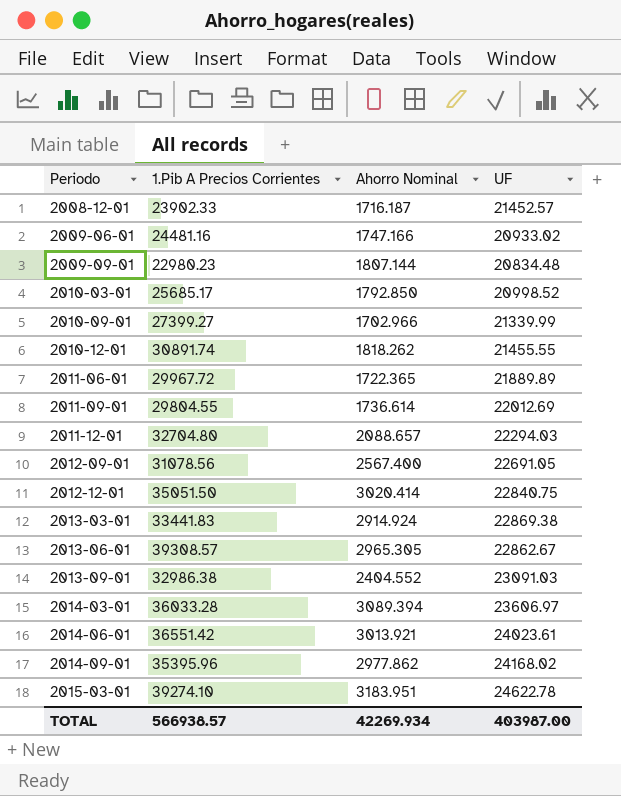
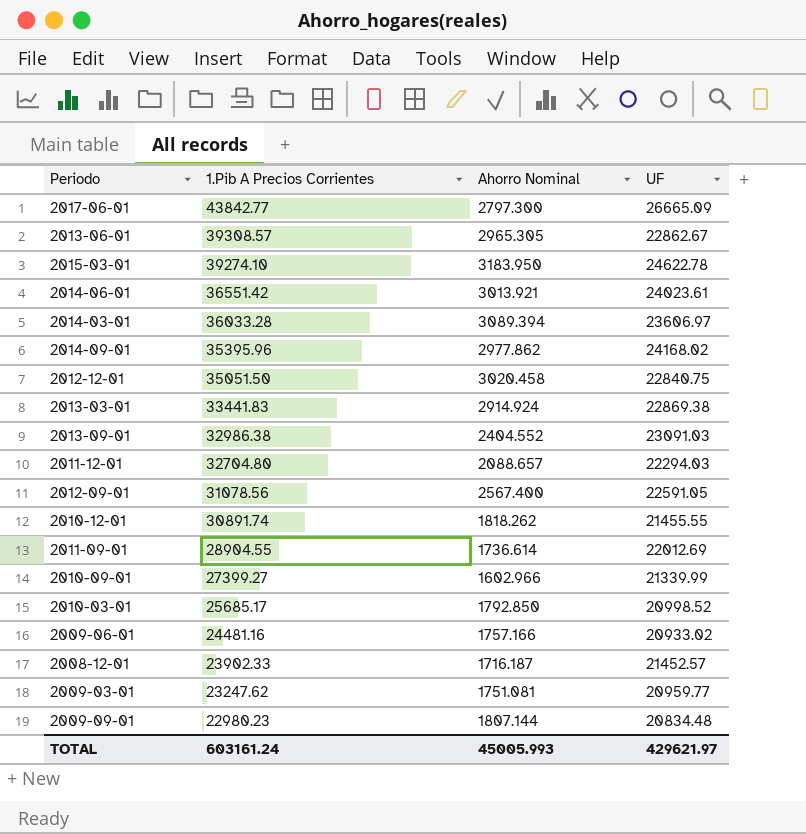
row order: Periodo ascending -> 1.Pib A Precios Corrientes descending
row 2011-06-01: 29967.72 | 1722.365 | 21889.89 -> none
row 2017-06-01: none -> 43842.77 | 2797.300 | 26665.09
2015-03-01 | Ahorro Nominal: 3183.951 -> 3183.950
2012-12-01 | Ahorro Nominal: 3020.414 -> 3020.458
2012-09-01 | UF: 22691.05 -> 22591.05
2011-09-01 | 1.Pib A Precios Corrientes: 29804.55 -> 28904.55
2010-09-01 | Ahorro Nominal: 1702.966 -> 1602.966
2009-06-01 | Ahorro Nominal: 1747.166 -> 1757.166
row 2009-03-01: none -> 23247.62 | 1751.081 | 20959.77
TOTAL | 1.Pib A Precios Corrientes: 566938.57 -> 603161.24
TOTAL | Ahorro Nominal: 42269.934 -> 45005.993
TOTAL | UF: 403987.00 -> 429621.97

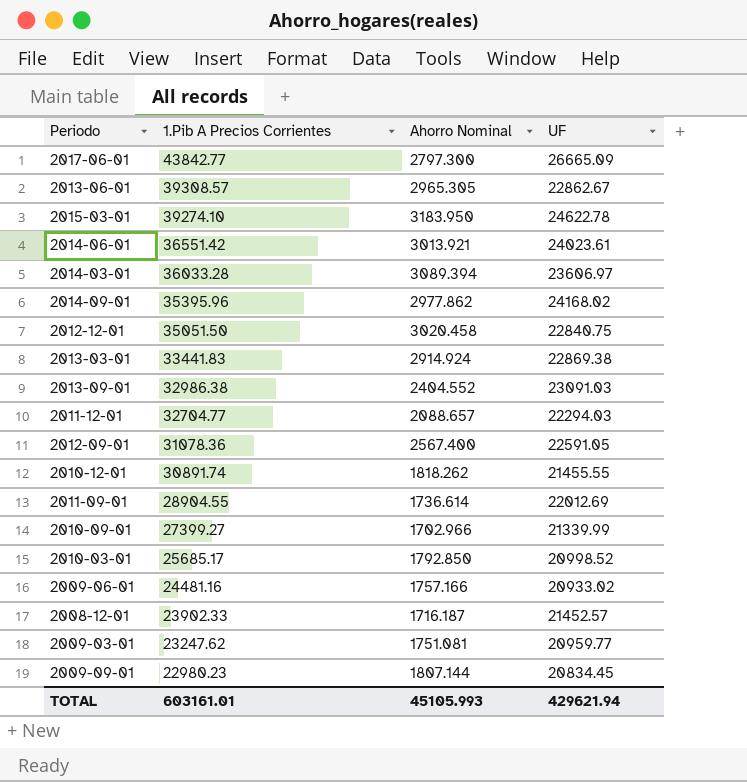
2011-12-01 | 1.Pib A Precios Corrientes: 32704.80 -> 32704.77
2012-09-01 | 1.Pib A Precios Corrientes: 31078.56 -> 31078.36
2010-09-01 | Ahorro Nominal: 1602.966 -> 1702.966
2009-09-01 | UF: 20834.48 -> 20834.45
TOTAL | 1.Pib A Precios Corrientes: 603161.24 -> 603161.01
TOTAL | Ahorro Nominal: 45005.993 -> 45105.993
TOTAL | UF: 429621.97 -> 429621.94

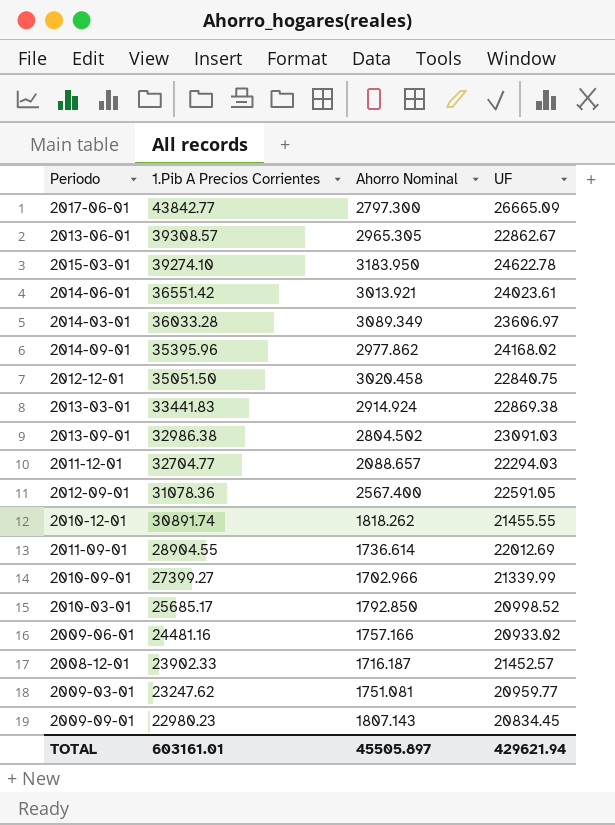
2014-03-01 | Ahorro Nominal: 3089.394 -> 3089.349
2013-09-01 | Ahorro Nominal: 2404.552 -> 2804.502
2009-09-01 | Ahorro Nominal: 1807.144 -> 1807.143
TOTAL | Ahorro Nominal: 45105.993 -> 45505.897

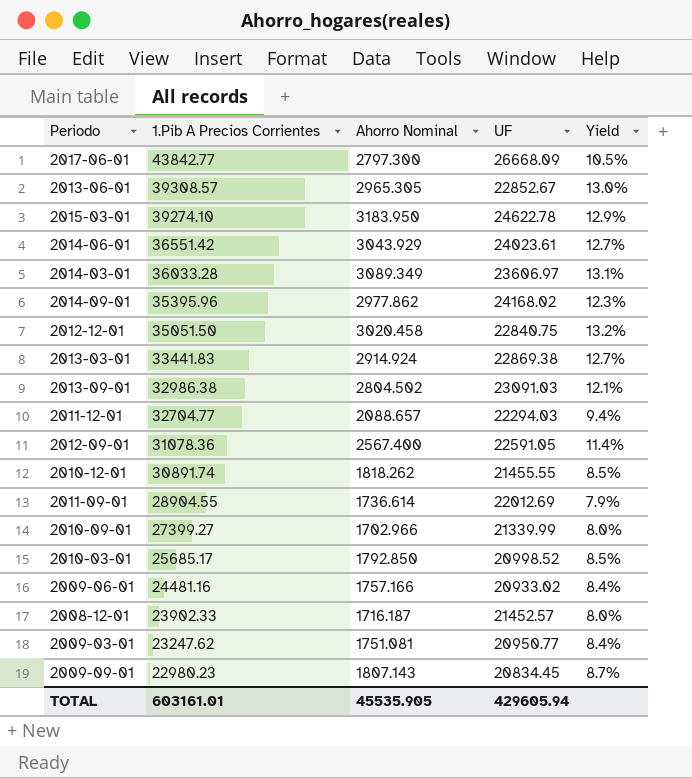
column Yield | formula: none -> [Ahorro Nominal] / [UF]
2017-06-01 | UF: 26665.09 -> 26668.09
2013-06-01 | UF: 22862.67 -> 22852.67
2014-06-01 | Ahorro Nominal: 3013.921 -> 3043.929
2009-03-01 | UF: 20959.77 -> 20950.77
TOTAL | Ahorro Nominal: 45505.897 -> 45535.905
TOTAL | UF: 429621.94 -> 429605.94

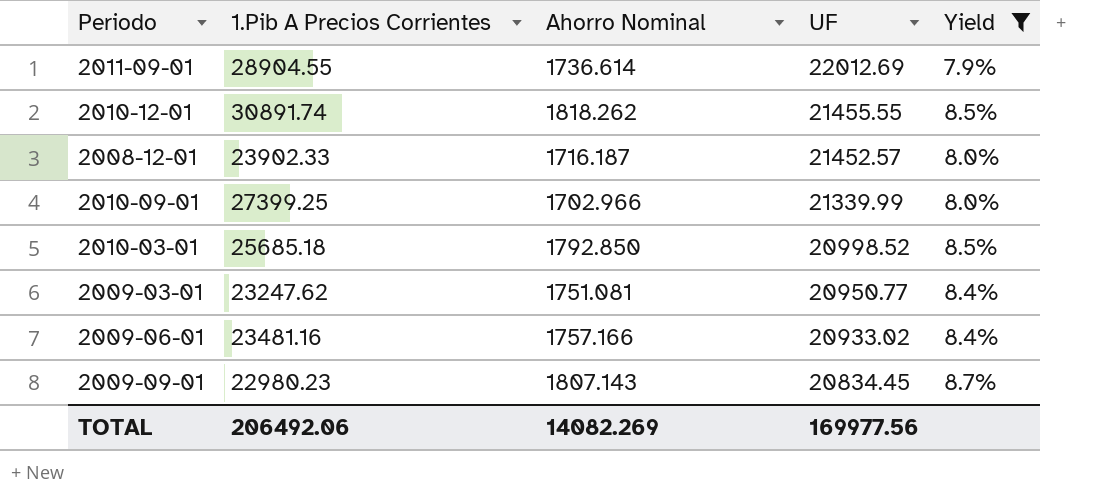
filter: none -> Yield <= 8.7%
row order: 1.Pib A Precios Corrientes descending -> UF descending
2010-09-01 | 1.Pib A Precios Corrientes: 27399.27 -> 27399.25
2010-03-01 | 1.Pib A Precios Corrientes: 25685.17 -> 25685.18
2009-06-01 | 1.Pib A Precios Corrientes: 24481.16 -> 23481.16
TOTAL | 1.Pib A Precios Corrientes: 603161.01 -> 206492.06
TOTAL | Ahorro Nominal: 45535.905 -> 14082.269
TOTAL | UF: 429605.94 -> 169977.56

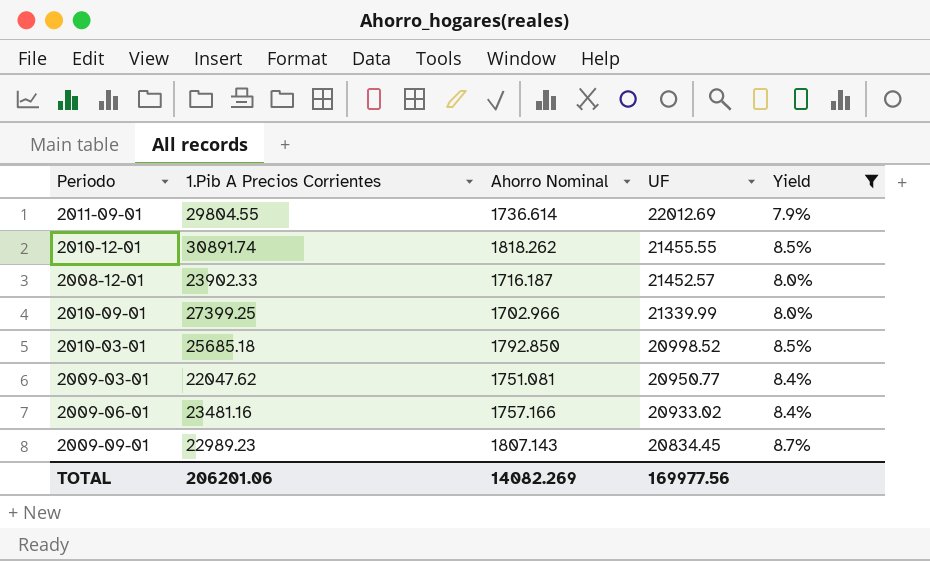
2011-09-01 | 1.Pib A Precios Corrientes: 28904.55 -> 29804.55
2009-03-01 | 1.Pib A Precios Corrientes: 23247.62 -> 22047.62
2009-09-01 | 1.Pib A Precios Corrientes: 22980.23 -> 22989.23
TOTAL | 1.Pib A Precios Corrientes: 206492.06 -> 206201.06

